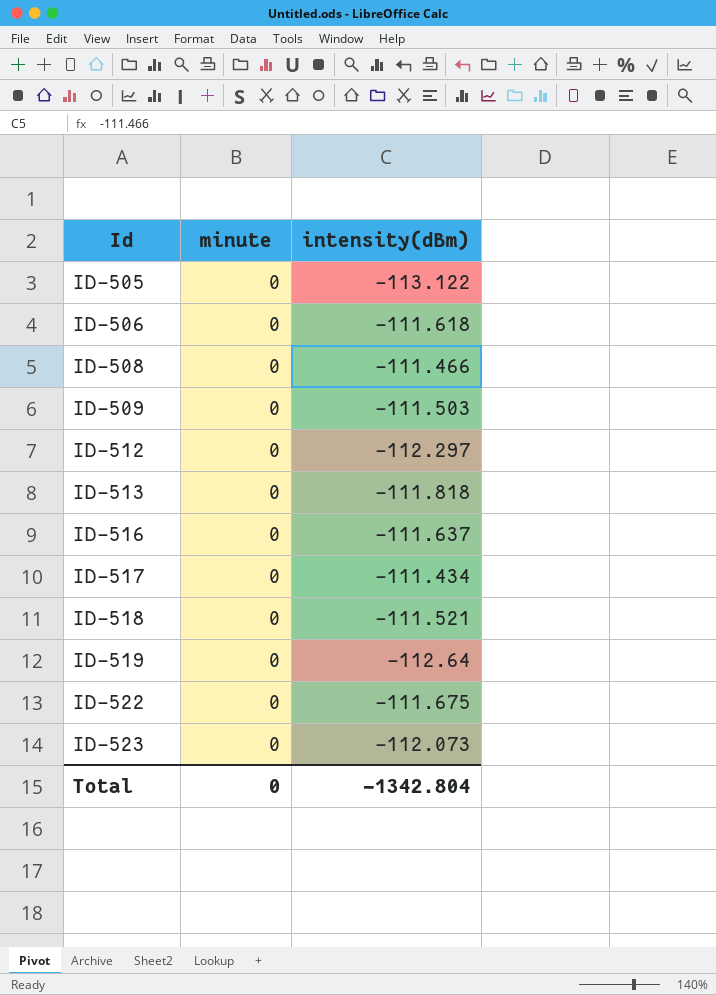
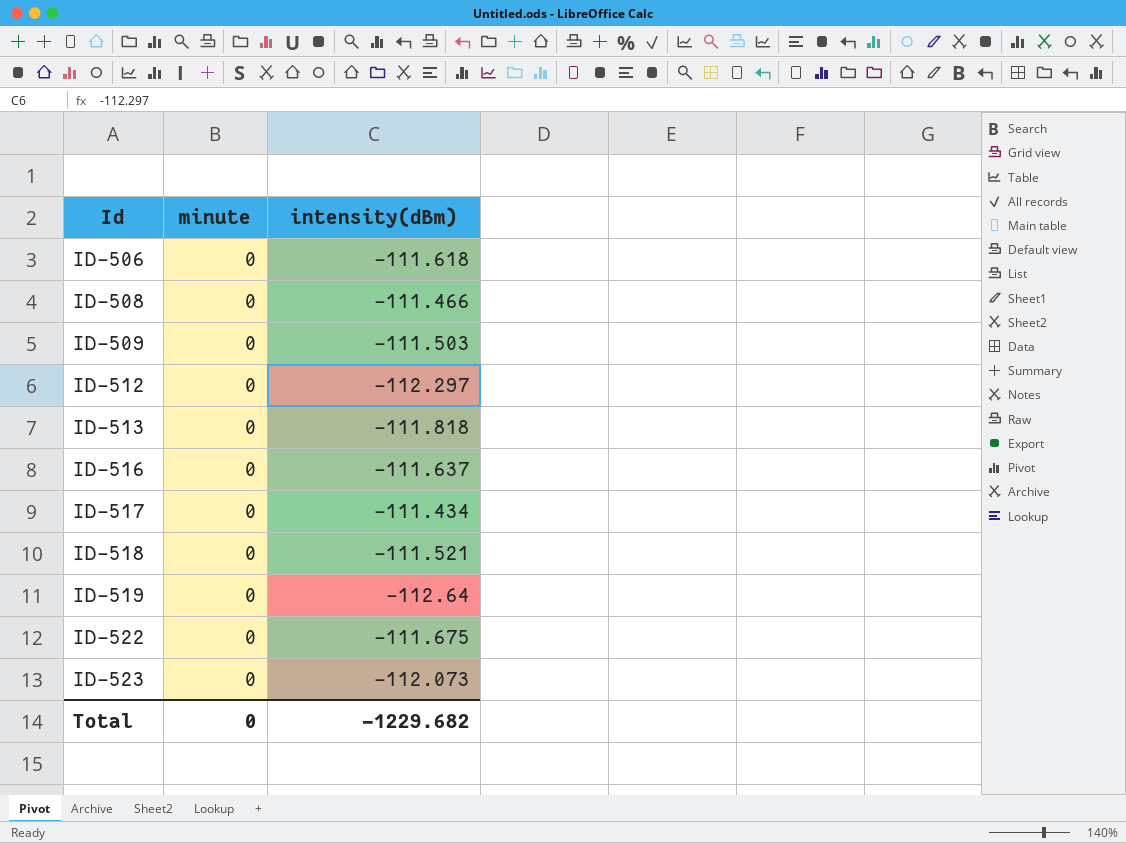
row ID-505: 0 | -113.122 -> none
Total | intensity(dBm): -1342.804 -> -1229.682

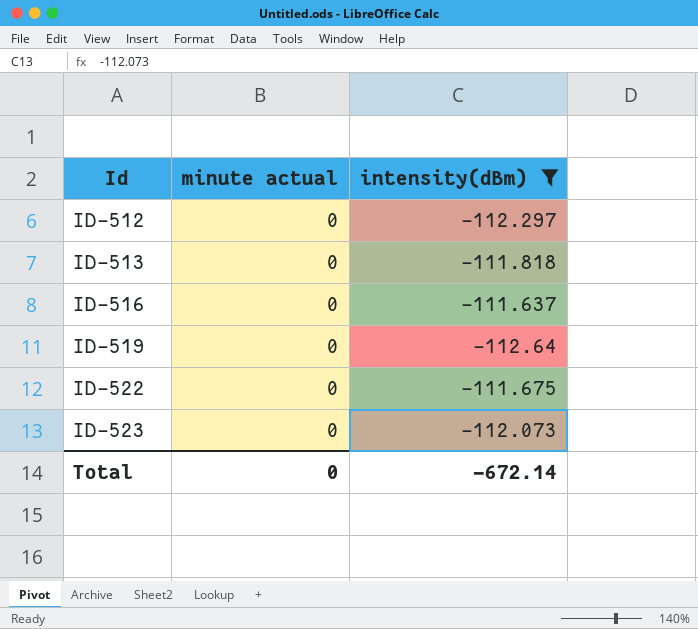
filter: none -> intensity(dBm) <= -111.637
column name: minute -> minute actual
Total | intensity(dBm): -1229.682 -> -672.14

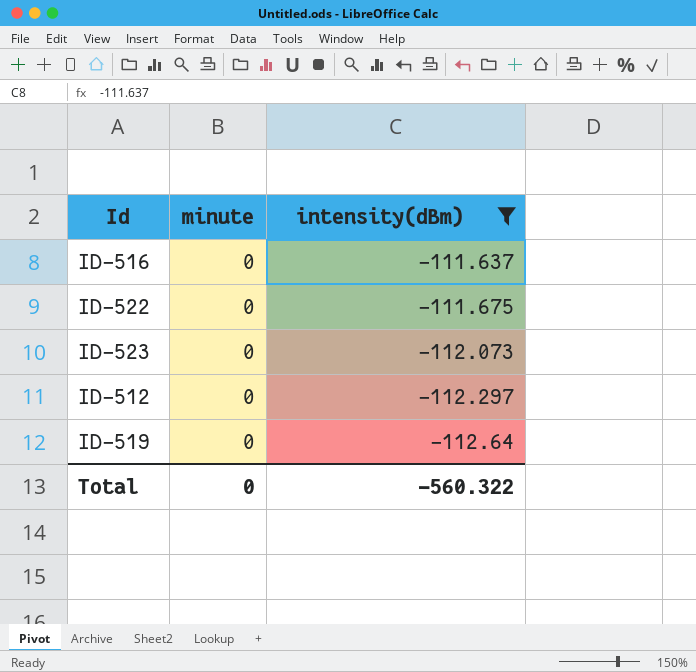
row order: Id ascending -> intensity(dBm) descending
column name: minute actual -> minute
row ID-513: 0 | -111.818 -> none
Total | intensity(dBm): -672.14 -> -560.322

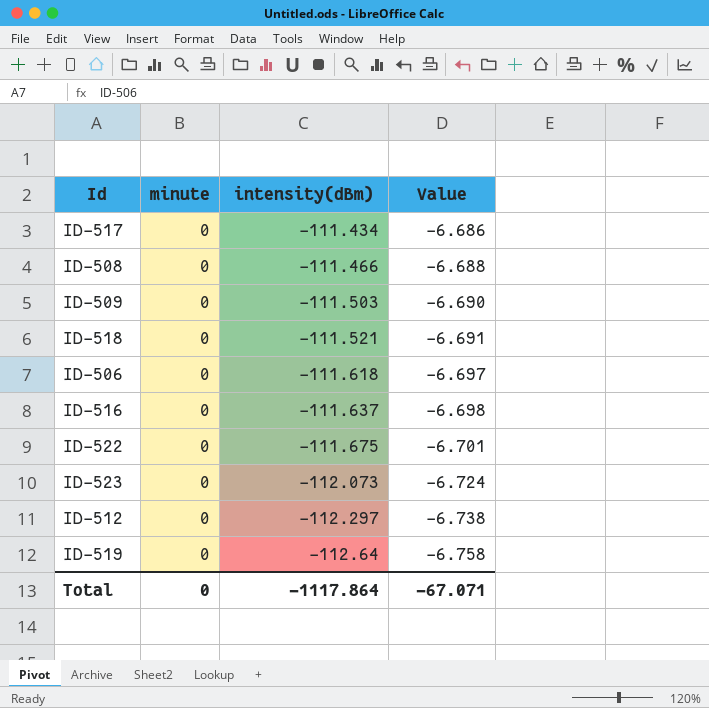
filter: intensity(dBm) <= -111.637 -> none
column Value | formula: none -> [intensity(dBm)] * 0.06
Total | intensity(dBm): -560.322 -> -1117.864

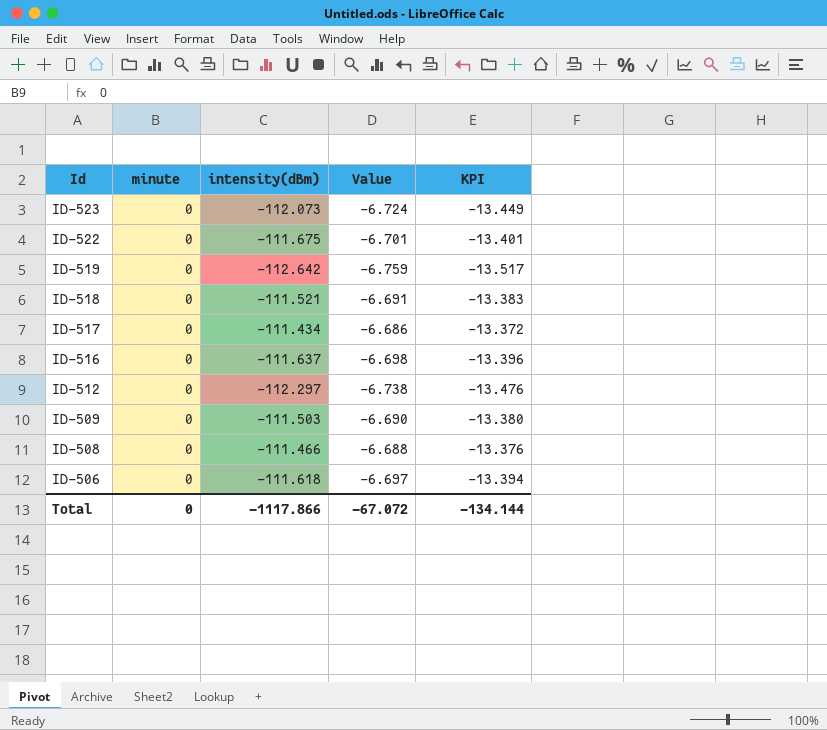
row order: intensity(dBm) descending -> Id descending
column KPI | formula: none -> [intensity(dBm)] * 0.12
ID-519 | intensity(dBm): -112.64 -> -112.642
ID-519 | Value: -6.758 -> -6.759
Total | intensity(dBm): -1117.864 -> -1117.866
Total | Value: -67.071 -> -67.072

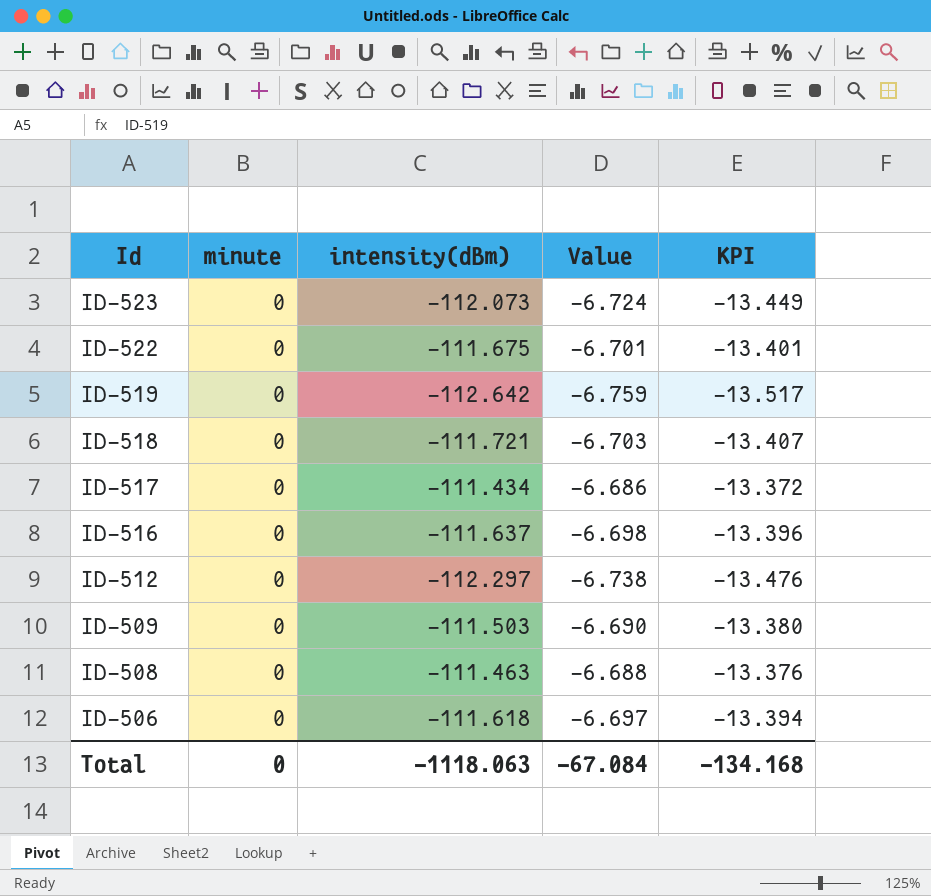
ID-518 | intensity(dBm): -111.521 -> -111.721
ID-518 | Value: -6.691 -> -6.703
ID-518 | KPI: -13.383 -> -13.407
ID-508 | intensity(dBm): -111.466 -> -111.463
Total | intensity(dBm): -1117.866 -> -1118.063
Total | Value: -67.072 -> -67.084
Total | KPI: -134.144 -> -134.168

